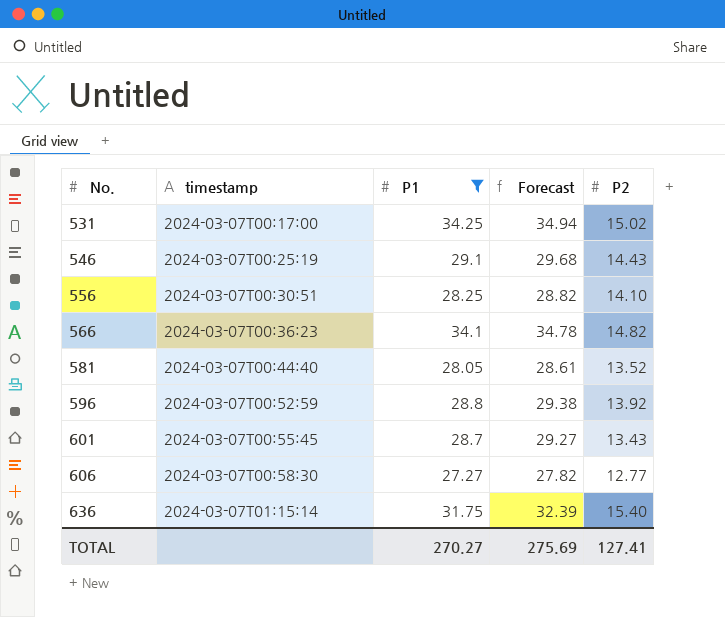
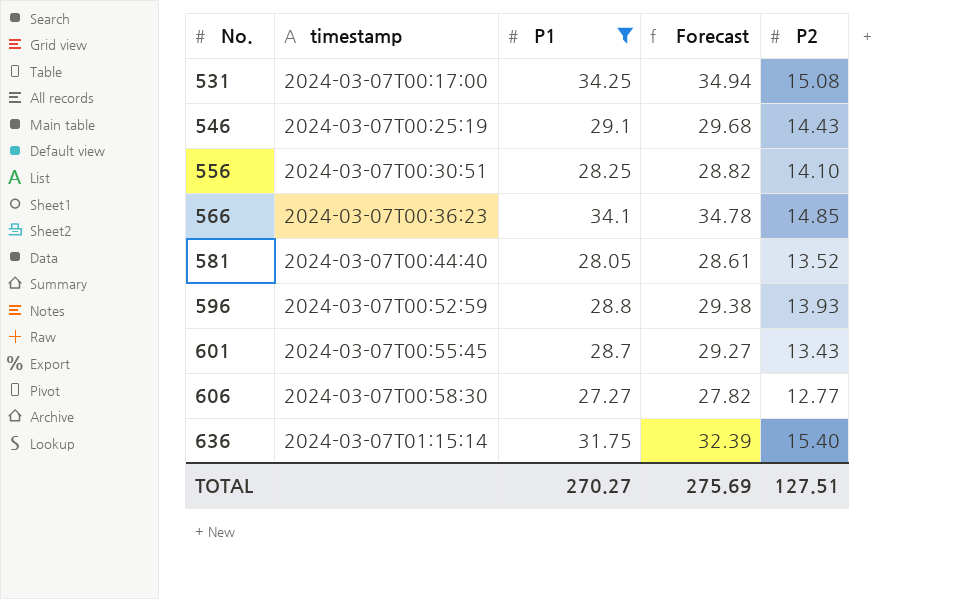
531 | P2: 15.02 -> 15.08
566 | P2: 14.82 -> 14.85
596 | P2: 13.92 -> 13.93
TOTAL | P2: 127.41 -> 127.51

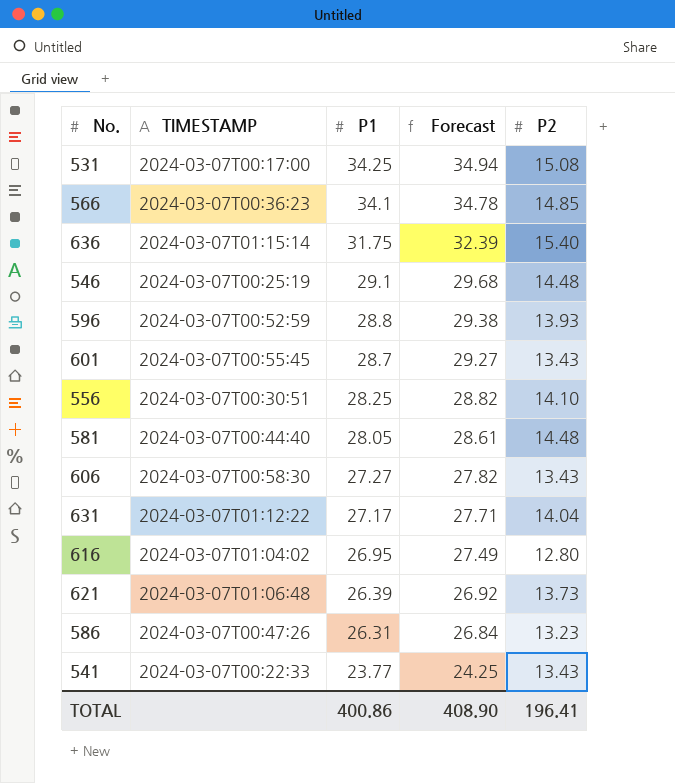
filter: P1 >= 27.27 -> none
row order: No. ascending -> P1 descending
column name: timestamp -> TIMESTAMP
546 | P2: 14.43 -> 14.48
581 | P2: 13.52 -> 14.48
606 | P2: 12.77 -> 13.43
TOTAL | P1: 270.27 -> 400.86
TOTAL | Forecast: 275.69 -> 408.90
TOTAL | P2: 127.51 -> 196.41

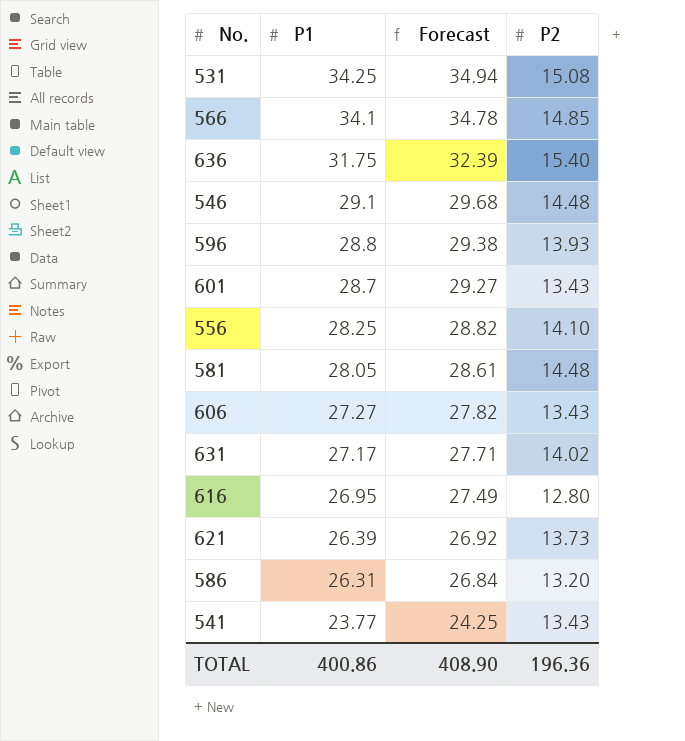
column TIMESTAMP | position: 2 -> none
631 | P2: 14.04 -> 14.02
586 | P2: 13.23 -> 13.20
TOTAL | P2: 196.41 -> 196.36

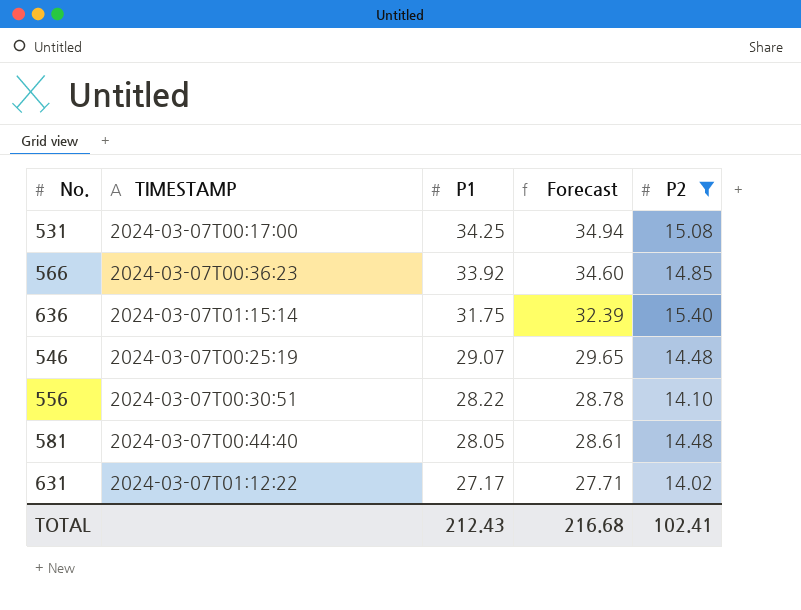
filter: none -> P2 >= 14.02
column TIMESTAMP | position: none -> 2
566 | P1: 34.1 -> 33.92
566 | Forecast: 34.78 -> 34.60
546 | P1: 29.1 -> 29.07
546 | Forecast: 29.68 -> 29.65
556 | P1: 28.25 -> 28.22
556 | Forecast: 28.82 -> 28.78
TOTAL | P1: 400.86 -> 212.43
TOTAL | Forecast: 408.90 -> 216.68
TOTAL | P2: 196.36 -> 102.41

